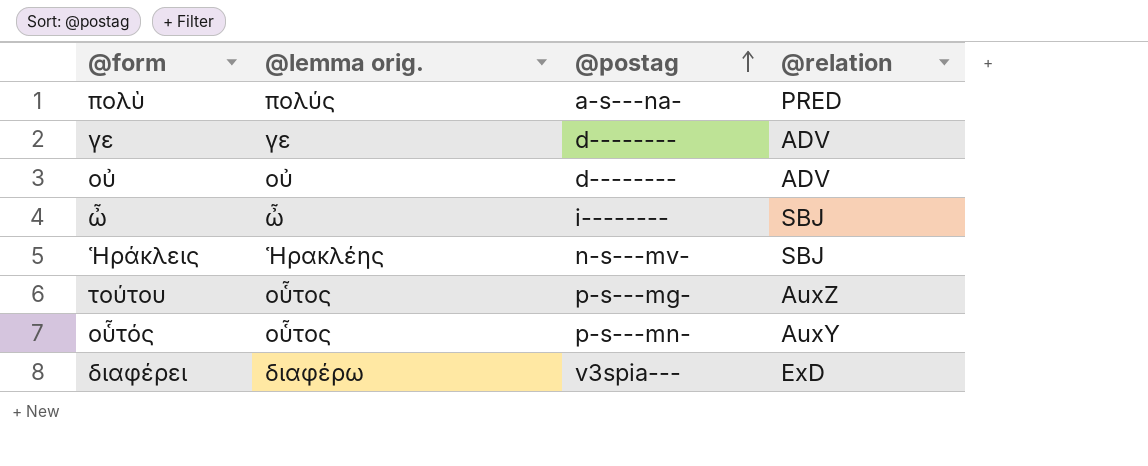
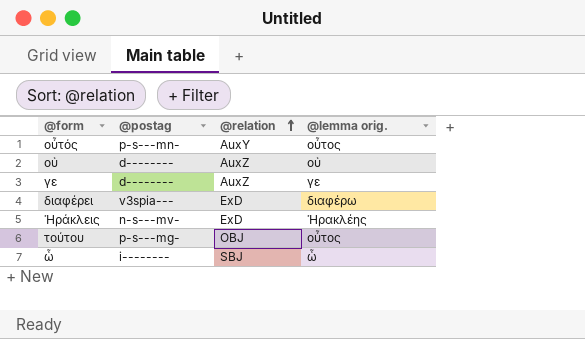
row order: @postag ascending -> @relation ascending
column @lemma orig. | position: 2 -> 4
row πολὺ: πολύς | a-s---na- | PRED -> none
οὐ | @relation: ADV -> AuxZ
γε | @relation: ADV -> AuxZ
Ἡράκλεις | @relation: SBJ -> ExD
τούτου | @relation: AuxZ -> OBJ

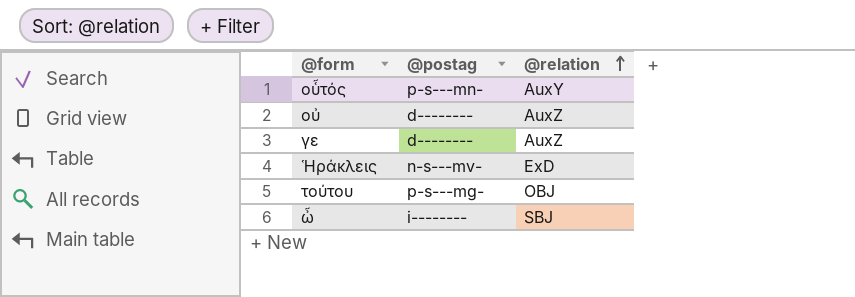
column @lemma orig. | position: 4 -> none
row διαφέρει: v3spia--- | ExD | διαφέρω -> none

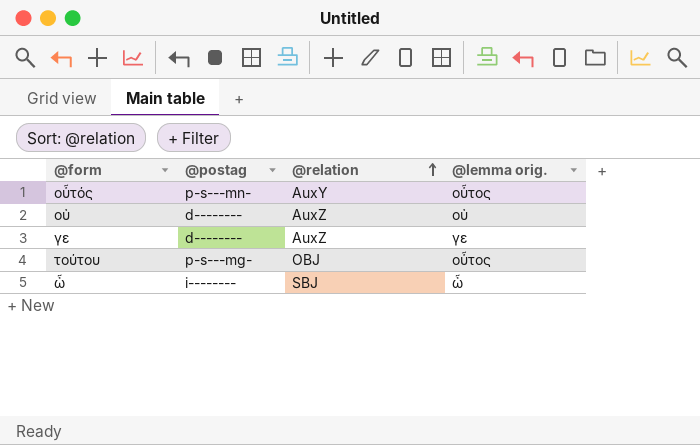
column @lemma orig. | position: none -> 4
row Ἡράκλεις: n-s---mv- | ExD -> none

